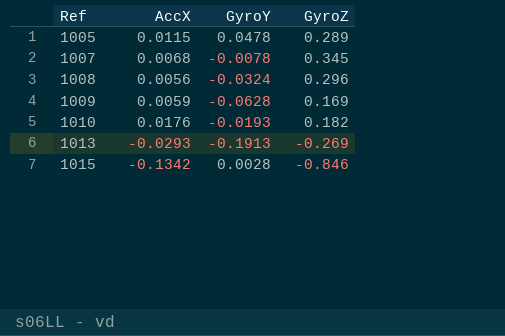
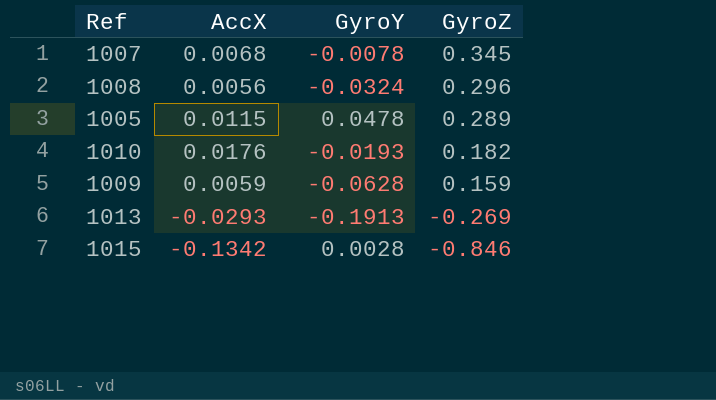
row order: Ref ascending -> GyroZ descending
1009 | GyroZ: 0.169 -> 0.159

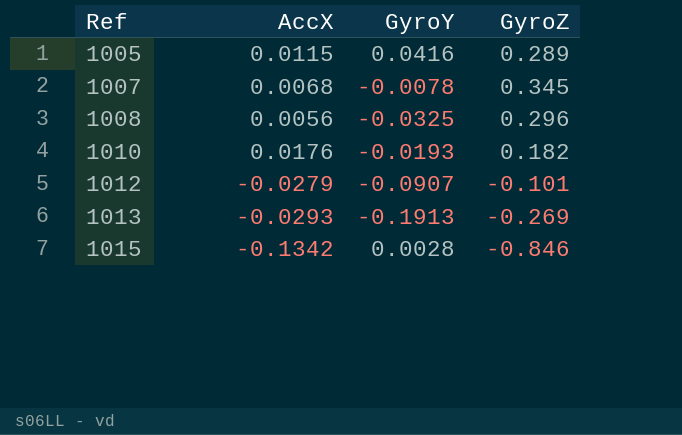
row order: GyroZ descending -> Ref ascending
row 1009: 0.0059 | -0.0628 | 0.159 -> none
1005 | GyroY: 0.0478 -> 0.0416
1008 | GyroY: -0.0324 -> -0.0325
row 1012: none -> -0.0279 | -0.0907 | -0.101

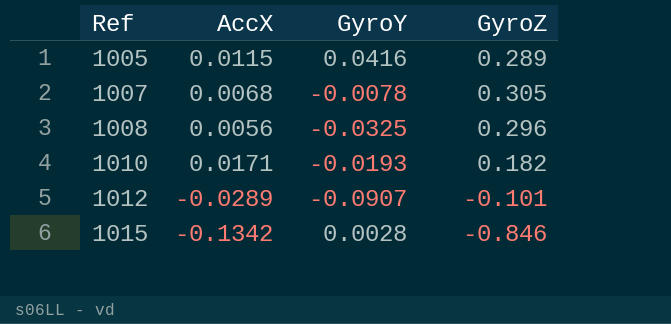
row 1013: -0.0293 | -0.1913 | -0.269 -> none
1007 | GyroZ: 0.345 -> 0.305
1010 | AccX: 0.0176 -> 0.0171
1012 | AccX: -0.0279 -> -0.0289

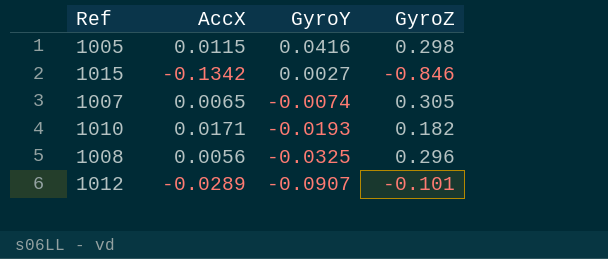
row order: Ref ascending -> GyroY descending
1005 | GyroZ: 0.289 -> 0.298
1015 | GyroY: 0.0028 -> 0.0027
1007 | AccX: 0.0068 -> 0.0065
1007 | GyroY: -0.0078 -> -0.0074

